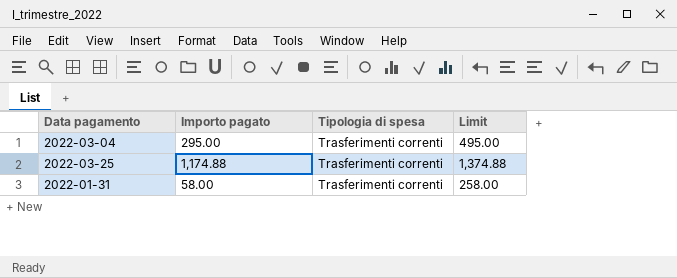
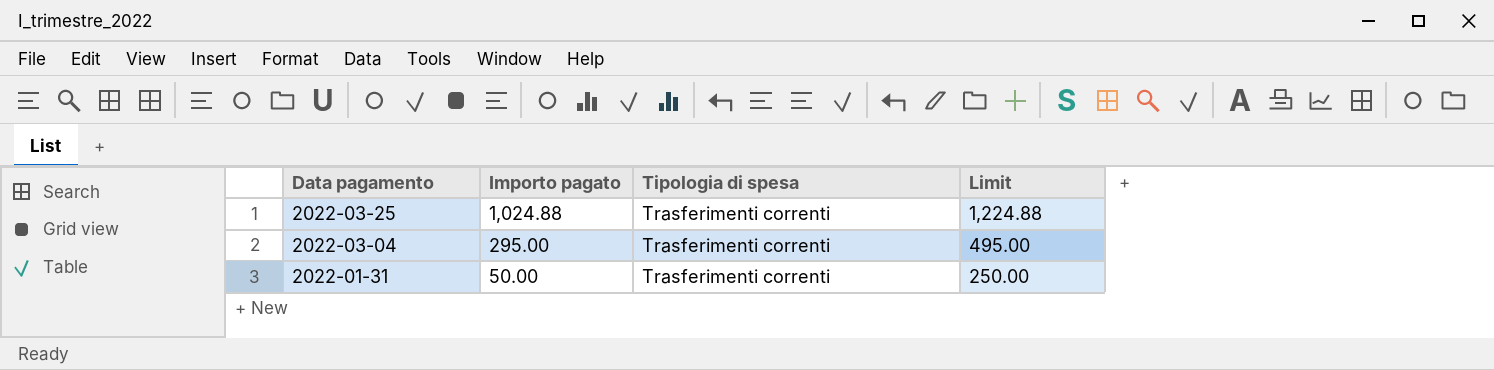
row order: none -> Data pagamento descending
2022-03-25 | Importo pagato: 1,174.88 -> 1,024.88
2022-03-25 | Limit: 1,374.88 -> 1,224.88
2022-01-31 | Importo pagato: 58.00 -> 50.00
2022-01-31 | Limit: 258.00 -> 250.00

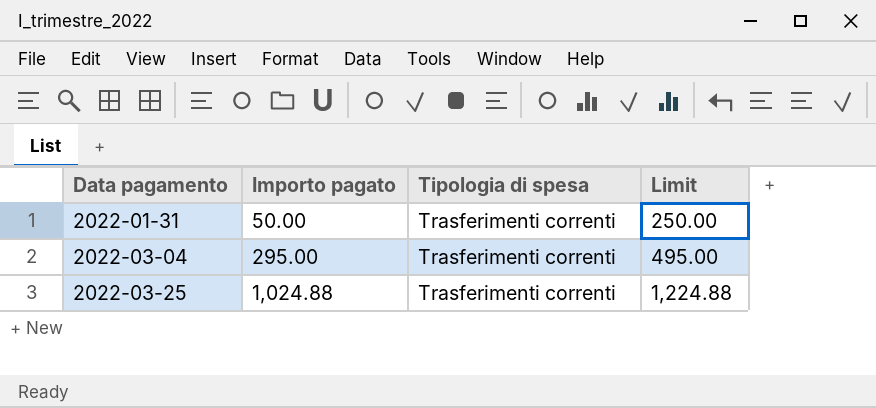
row order: Data pagamento descending -> Data pagamento ascending

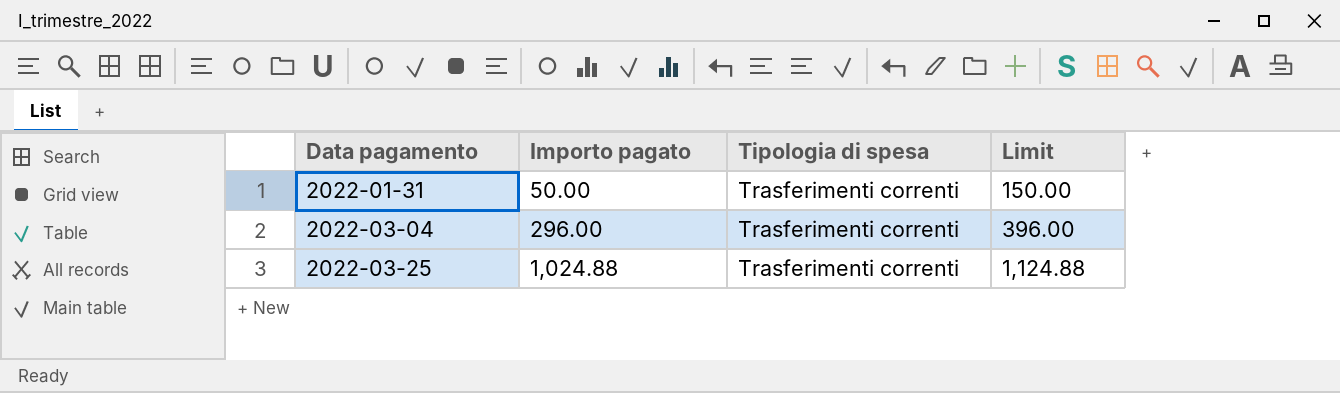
column Limit | formula: [Importo pagato] + 200 -> [Importo pagato] + 100
2022-03-04 | Importo pagato: 295.00 -> 296.00

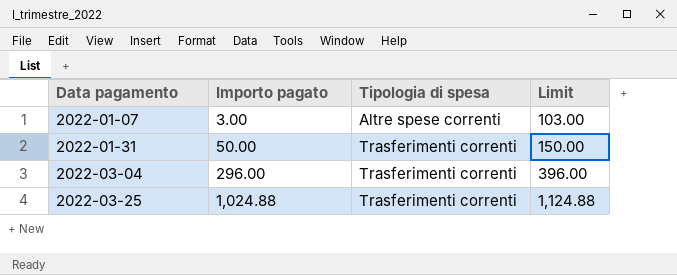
row 2022-01-07: none -> 3.00 | Altre spese correnti | 103.00

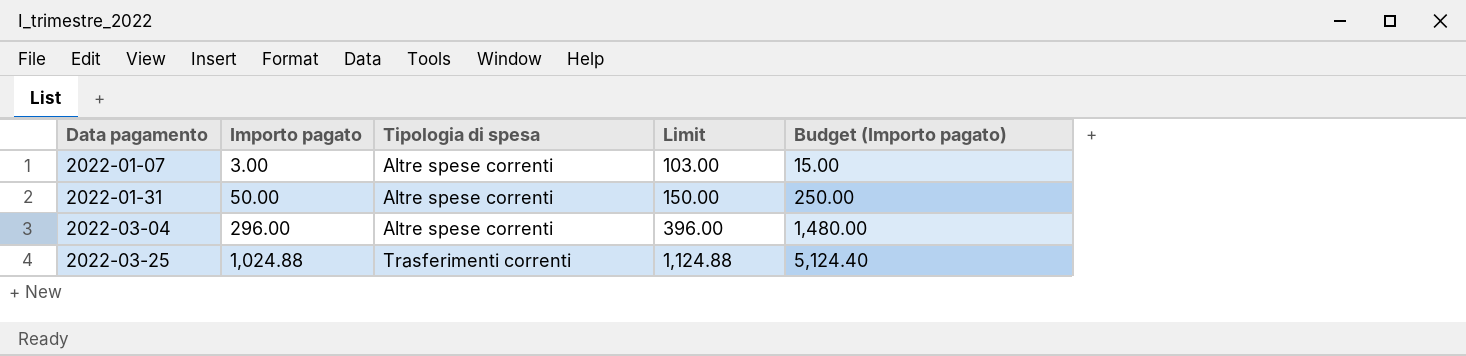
column Budget (Importo pagato) | formula: none -> [Importo pagato] * 5
2022-01-31 | Tipologia di spesa: Trasferimenti correnti -> Altre spese correnti
2022-03-04 | Tipologia di spesa: Trasferimenti correnti -> Altre spese correnti

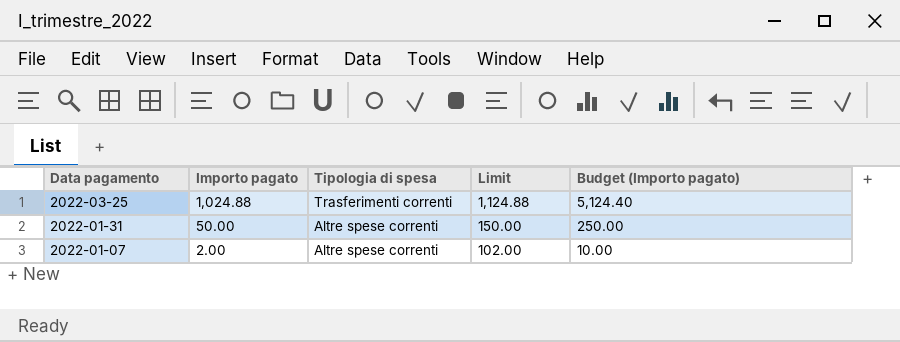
row order: Data pagamento ascending -> Data pagamento descending
row 2022-03-04: 296.00 | Altre spese correnti | 396.00 | 1,480.00 -> none
2022-01-07 | Importo pagato: 3.00 -> 2.00
2022-01-07 | Limit: 103.00 -> 102.00
2022-01-07 | Budget (Importo pagato): 15.00 -> 10.00

